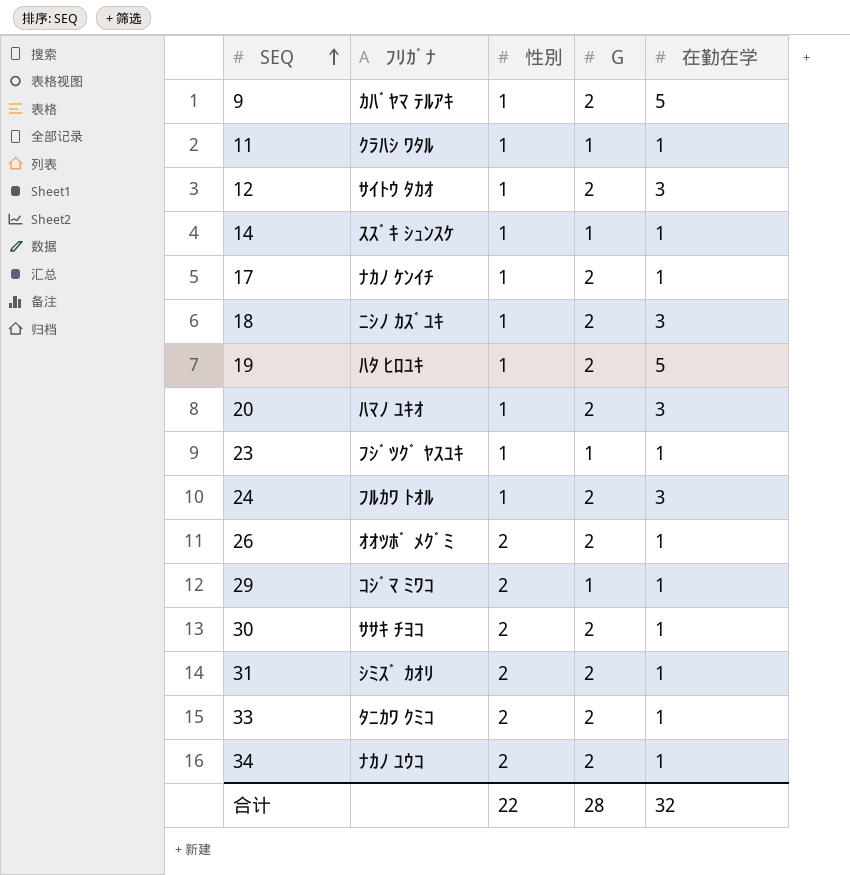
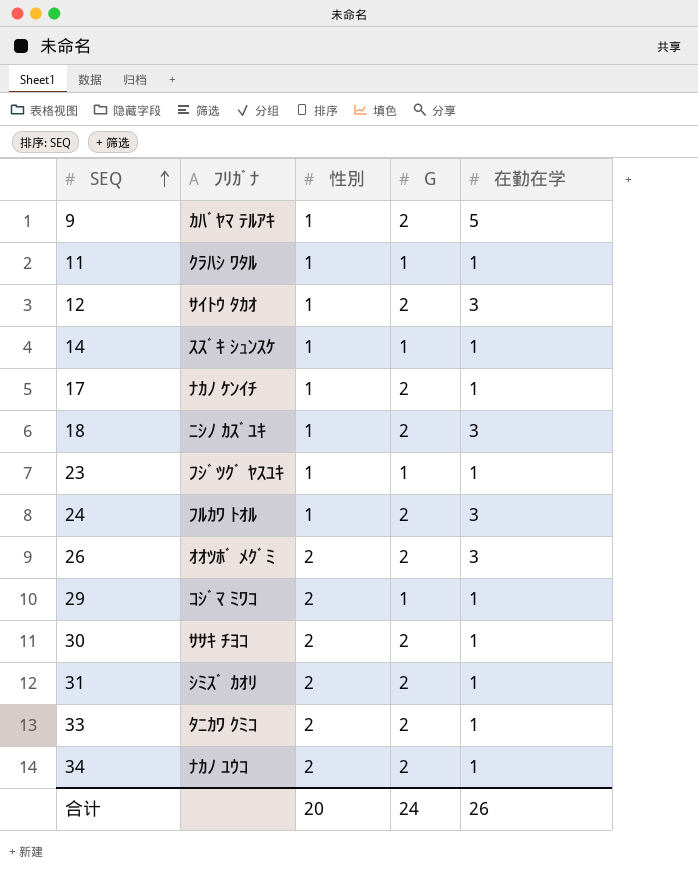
row 19: ﾊﾀ ﾋﾛﾕｷ | 1 | 2 | 5 -> none
row 20: ﾊﾏﾉ ﾕｷｵ | 1 | 2 | 3 -> none
26 | 在勤在学: 1 -> 3
合计 | 性別: 22 -> 20
合计 | G: 28 -> 24
合计 | 在勤在学: 32 -> 26

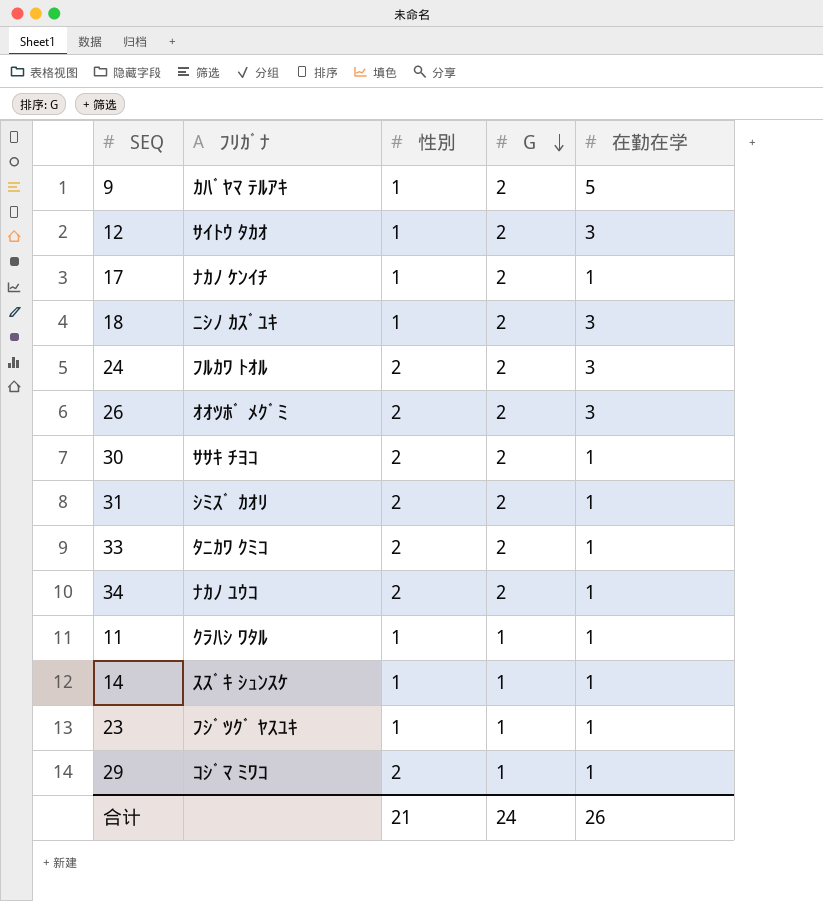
row order: SEQ ascending -> G descending
24 | 性別: 1 -> 2
合计 | 性別: 20 -> 21

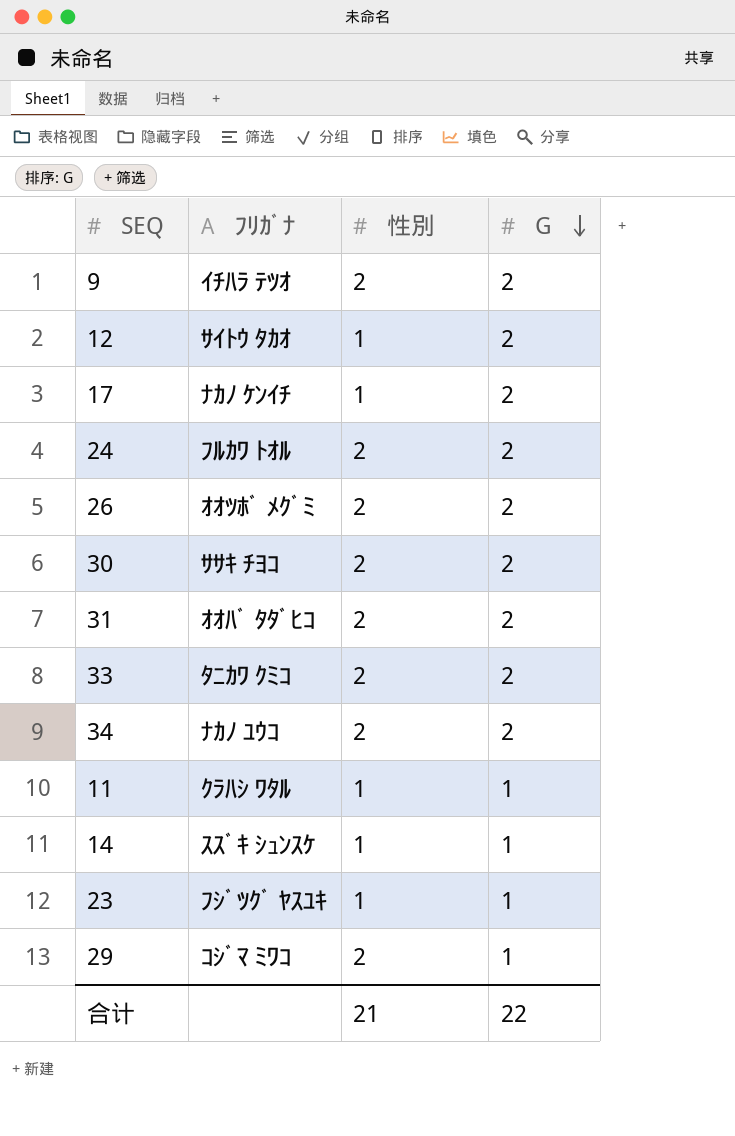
column 在勤在学 | position: 5 -> none
row 18: ﾆｼﾉ ｶｽﾞﾕｷ | 1 | 2 | 3 -> none
9 | ﾌﾘｶﾞﾅ: ｶﾊﾞﾔﾏ ﾃﾙｱｷ -> ｲﾁﾊﾗ ﾃﾂｵ
9 | 性別: 1 -> 2
31 | ﾌﾘｶﾞﾅ: ｼﾐｽﾞ ｶｵﾘ -> ｵｵﾊﾞ ﾀﾀﾞﾋｺ
合计 | G: 24 -> 22

